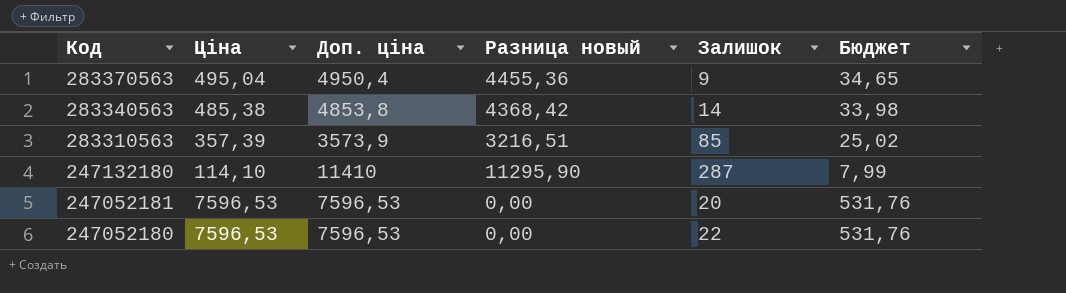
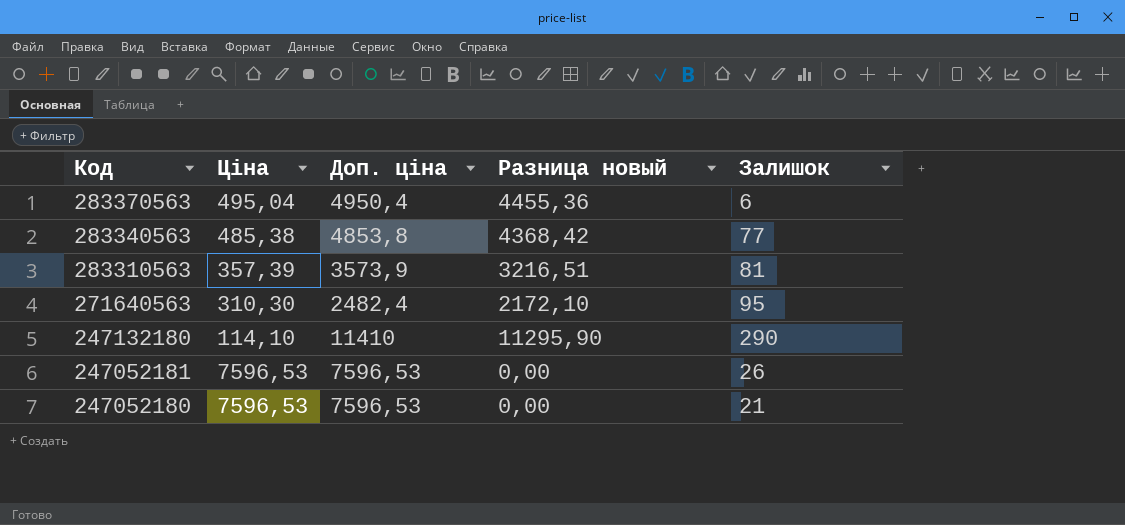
column Бюджет | formula: [Ціна] * 0,07 -> none
283370563 | Залишок: 9 -> 6
283340563 | Залишок: 14 -> 77
283310563 | Залишок: 85 -> 81
row 271640563: none -> 310,30 | 2482,4 | 2172,10 | 95
247132180 | Залишок: 287 -> 290
247052181 | Залишок: 20 -> 26
247052180 | Залишок: 22 -> 21

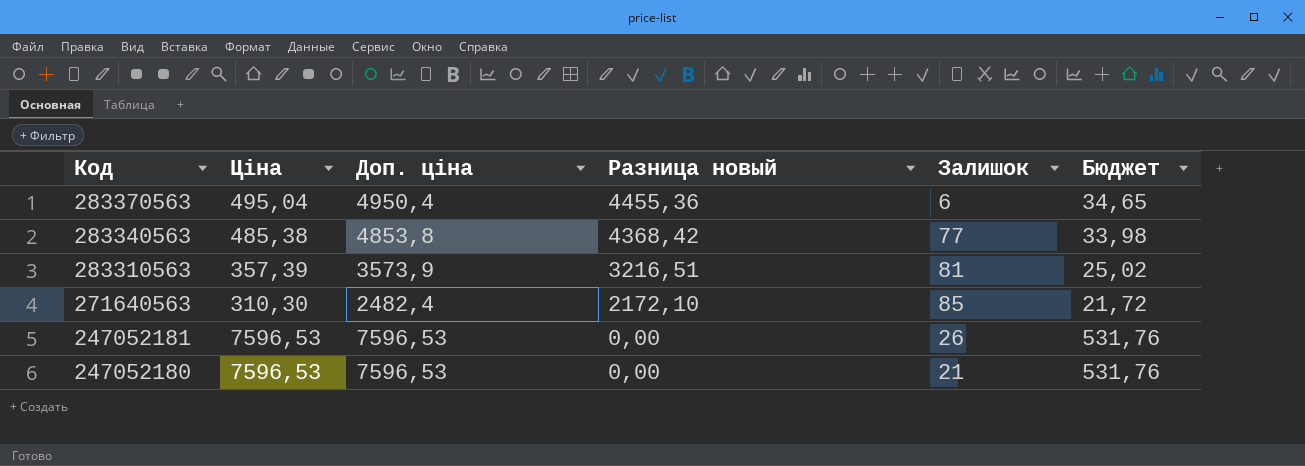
column Бюджет | formula: none -> [Ціна] * 0,07
row 247132180: 114,10 | 11410 | 11295,90 | 290 -> none
271640563 | Залишок: 95 -> 85

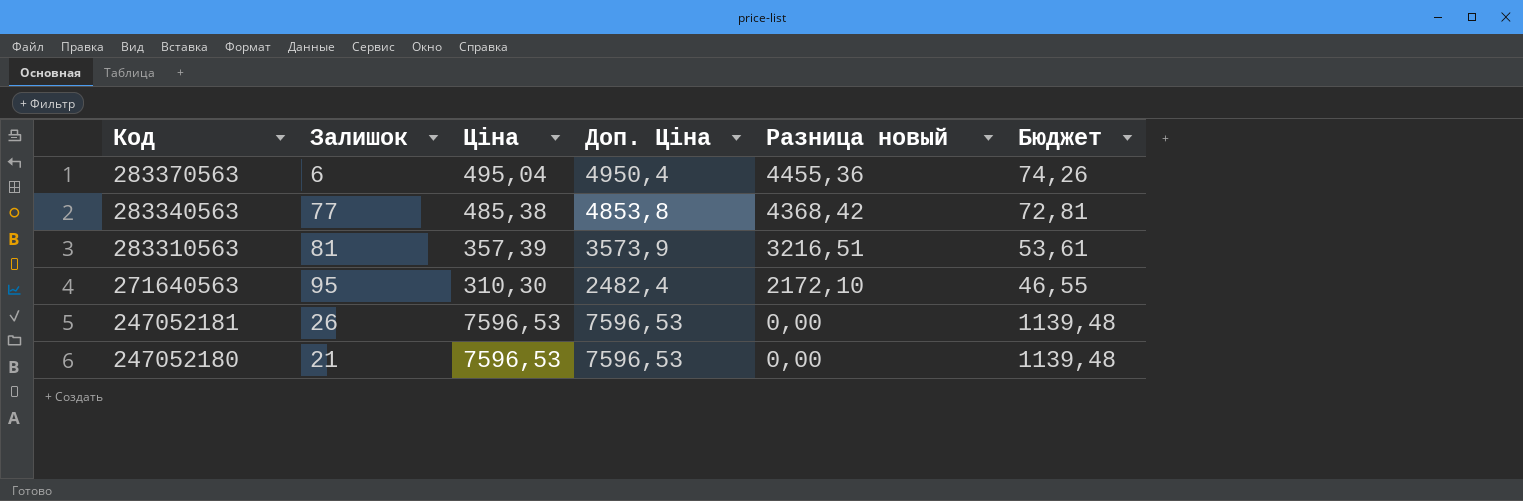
column Залишок | position: 5 -> 2
column name: Доп. ціна -> Доп. Ціна
column Бюджет | formula: [Ціна] * 0,07 -> [Ціна] * 0,15
271640563 | Залишок: 85 -> 95

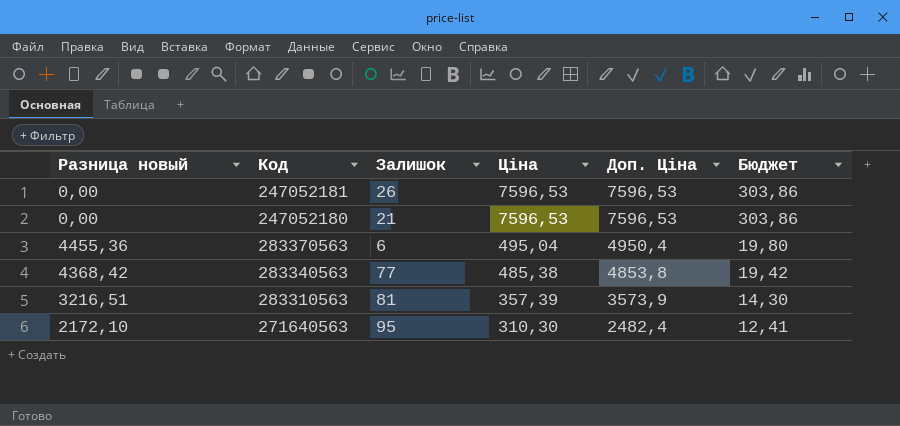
row order: Код descending -> Ціна descending
column Разница новый | position: 5 -> 1
column Бюджет | formula: [Ціна] * 0,15 -> [Ціна] * 0,04

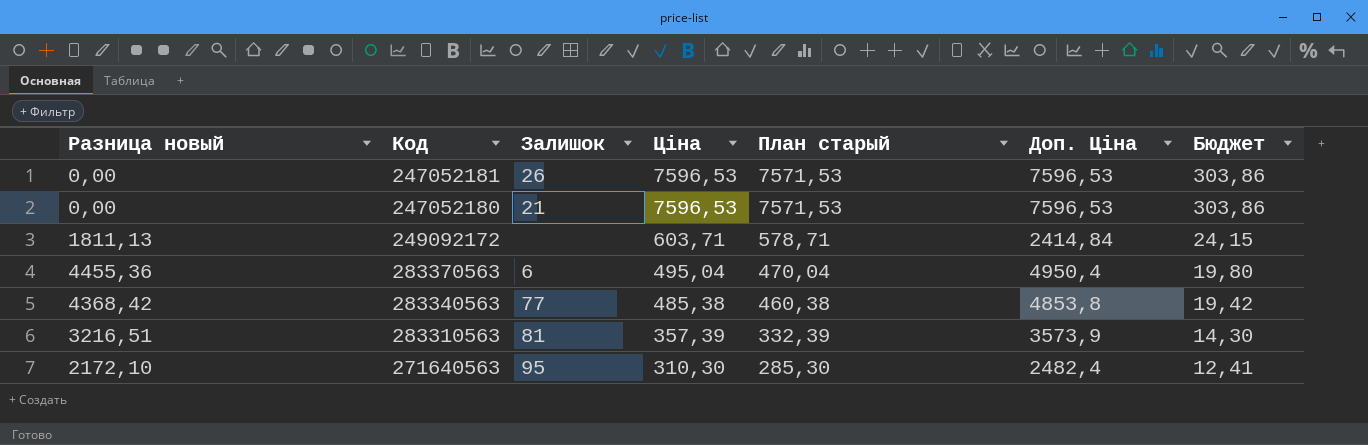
column План старый | formula: none -> [Ціна] - 25
row 249092172: none -> 1811,13 | none | 603,71 | 578,71 | 2414,84 | 24,15

